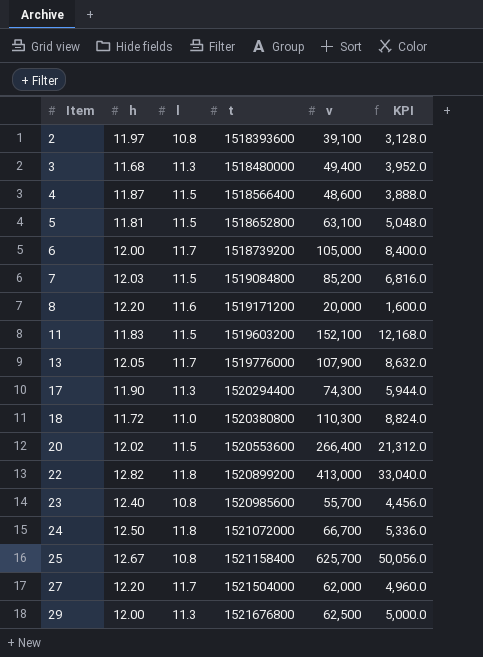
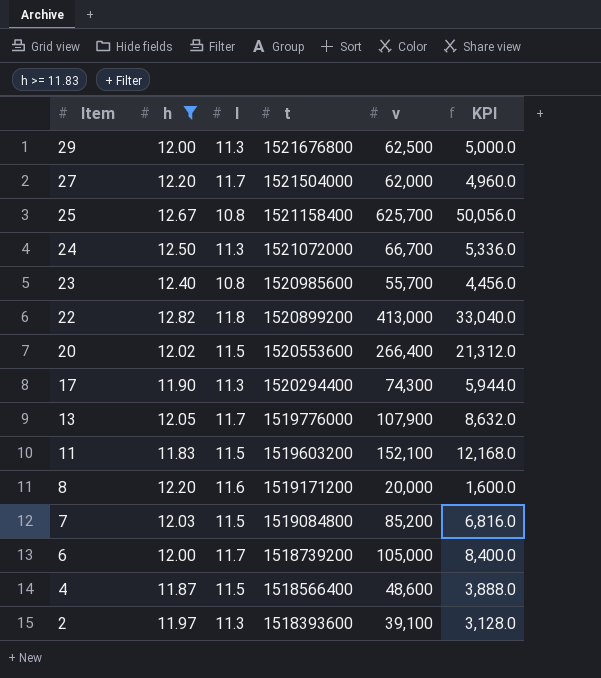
filter: none -> h >= 11.83
row order: Item ascending -> Item descending
24 | l: 11.8 -> 11.3
2 | l: 10.8 -> 11.3

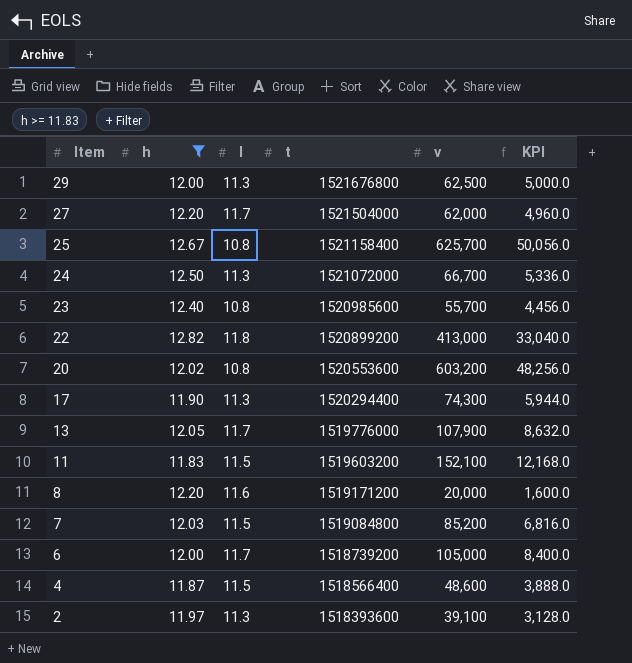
20 | l: 11.5 -> 10.8
20 | v: 266,400 -> 603,200
20 | KPI: 21,312.0 -> 48,256.0

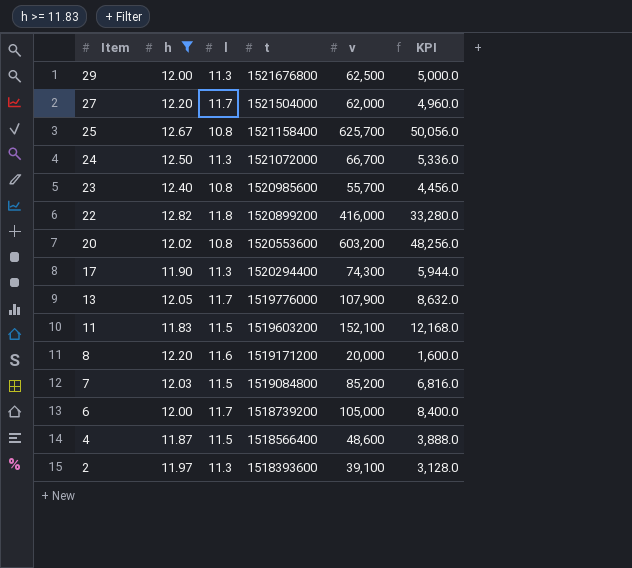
22 | v: 413,000 -> 416,000
22 | KPI: 33,040.0 -> 33,280.0

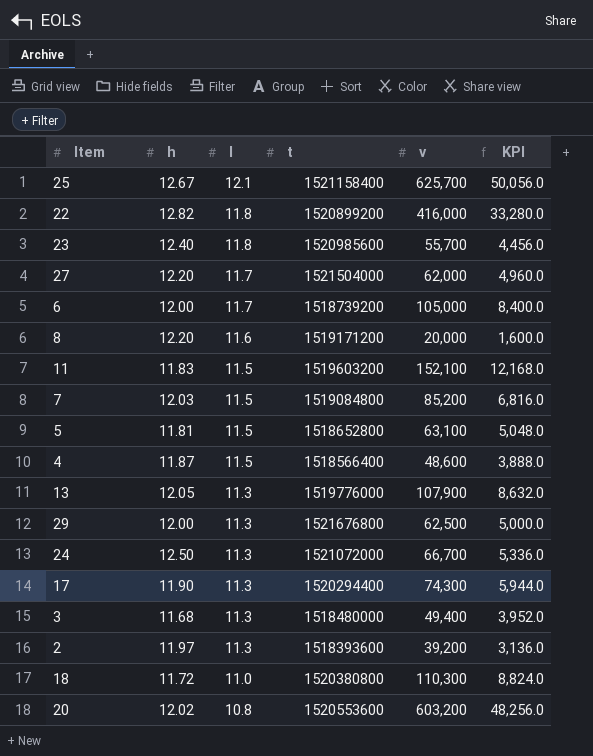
filter: h >= 11.83 -> none
row order: Item descending -> l descending
25 | l: 10.8 -> 12.1
23 | l: 10.8 -> 11.8
13 | l: 11.7 -> 11.3
2 | v: 39,100 -> 39,200
2 | KPI: 3,128.0 -> 3,136.0

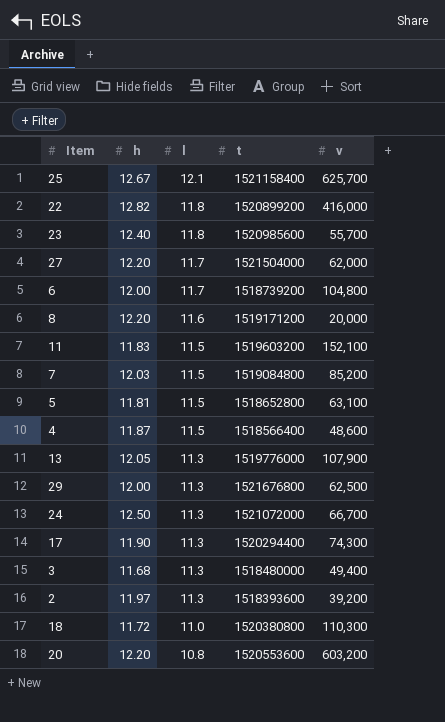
column KPI | formula: [v] * 0.08 -> none
6 | v: 105,000 -> 104,800
20 | h: 12.02 -> 12.20

